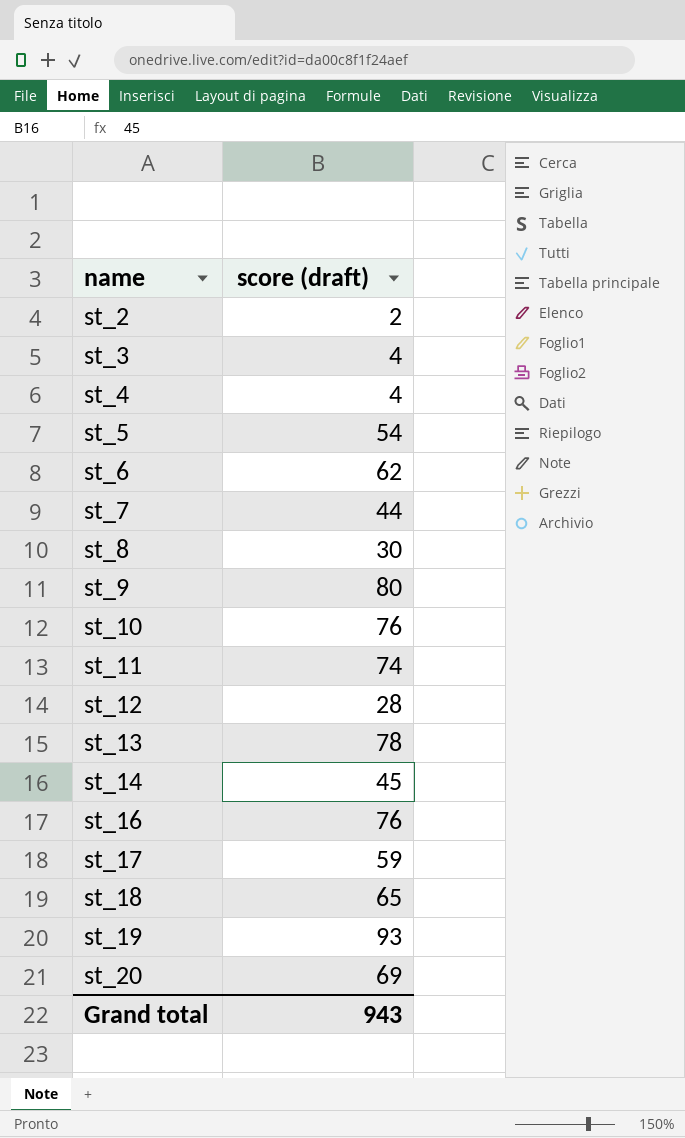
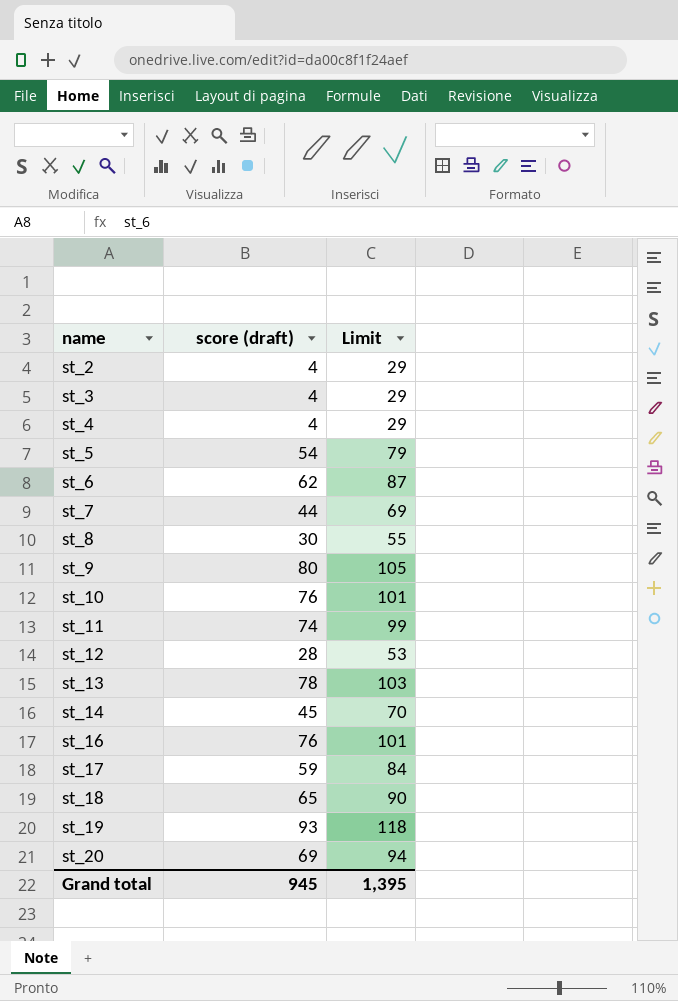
column Limit | formula: none -> [score (draft)] + 25
st_2 | score (draft): 2 -> 4
Grand total | score (draft): 943 -> 945

